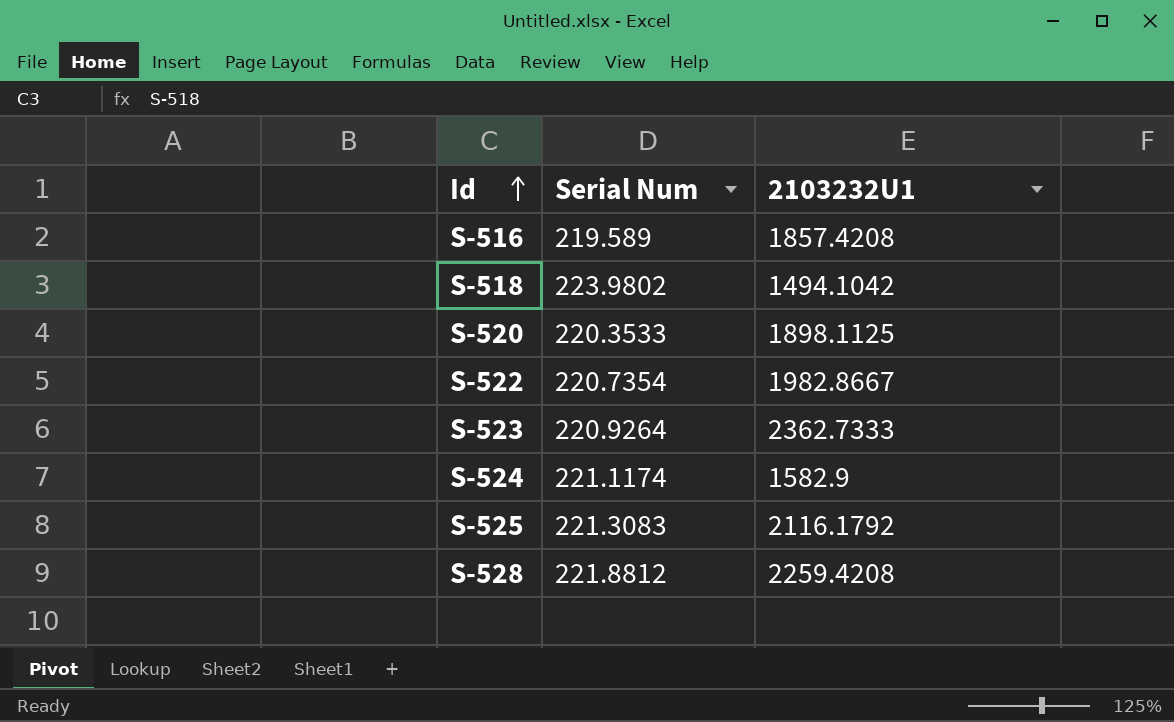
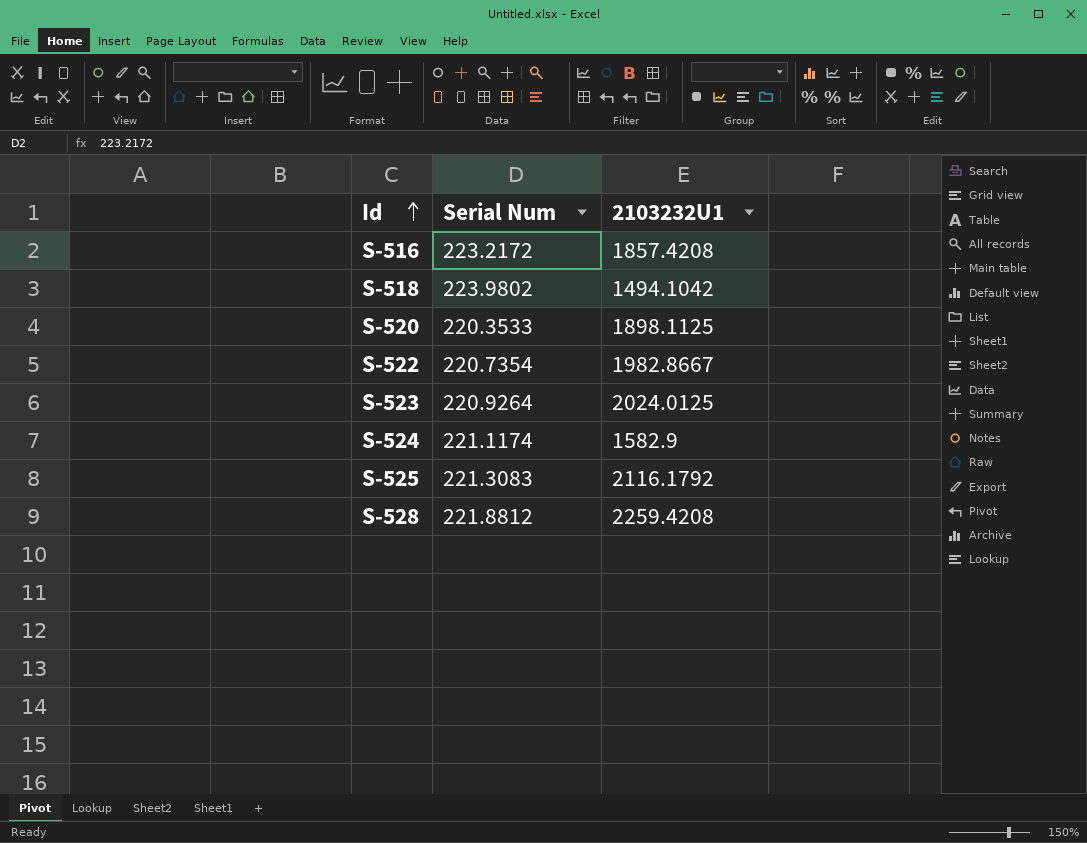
S-516 | Serial Num: 219.589 -> 223.2172
S-523 | 2103232U1: 2362.7333 -> 2024.0125

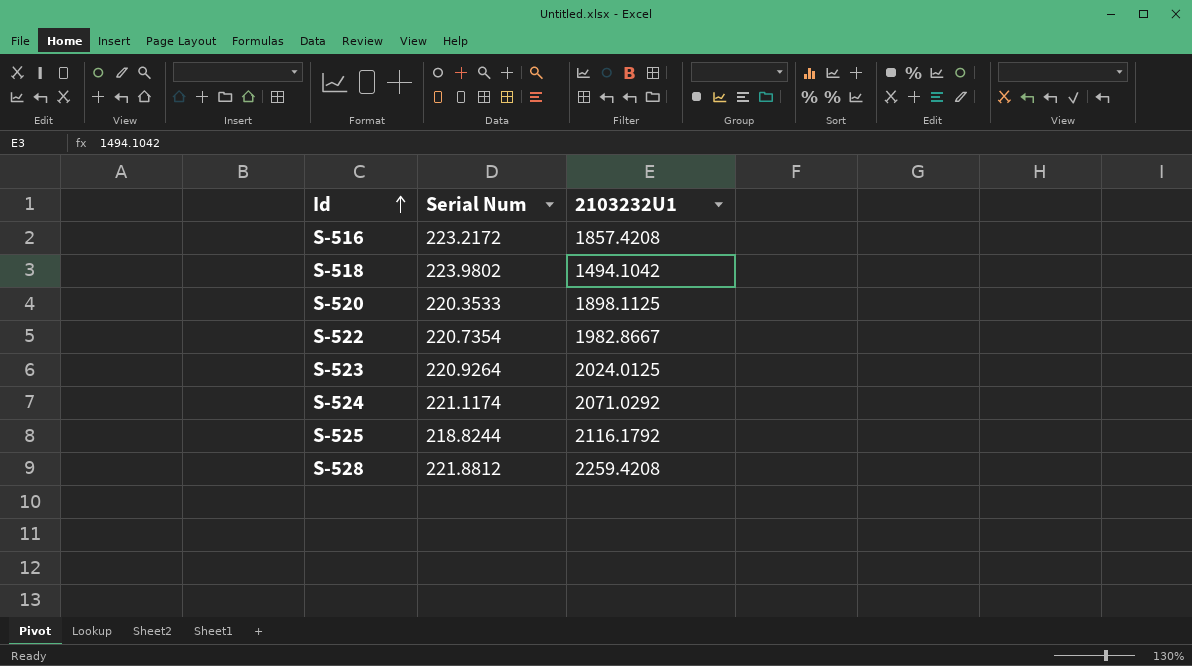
S-524 | 2103232U1: 1582.9 -> 2071.0292
S-525 | Serial Num: 221.3083 -> 218.8244

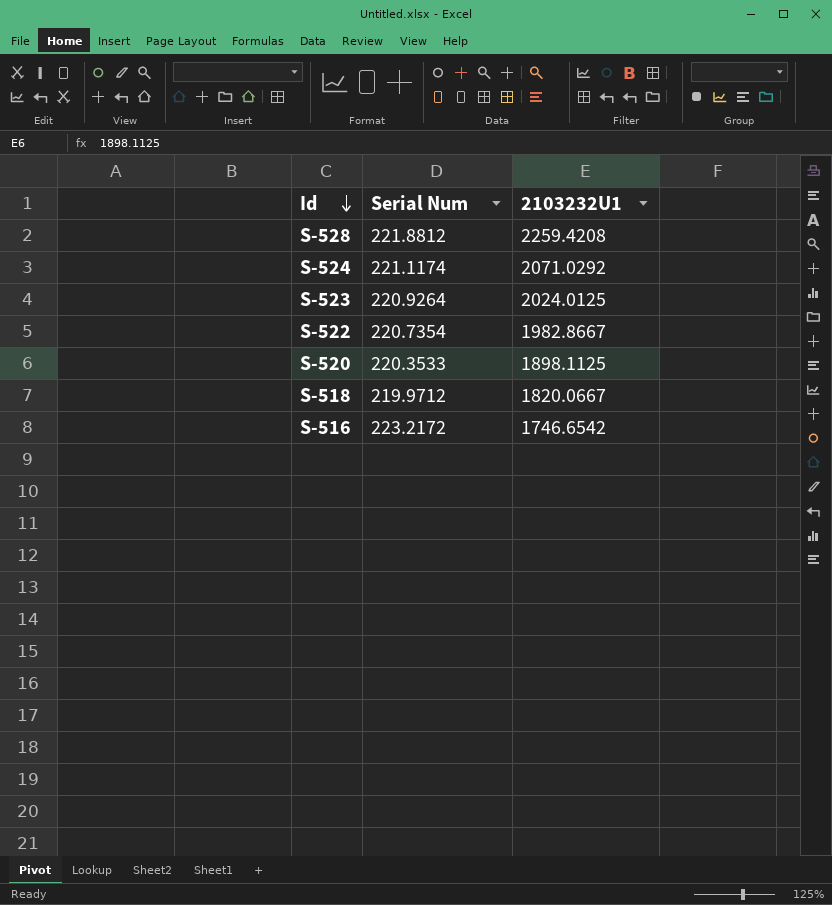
row order: Id ascending -> Id descending
row S-525: 218.8244 | 2116.1792 -> none
S-518 | Serial Num: 223.9802 -> 219.9712
S-518 | 2103232U1: 1494.1042 -> 1820.0667
S-516 | 2103232U1: 1857.4208 -> 1746.6542

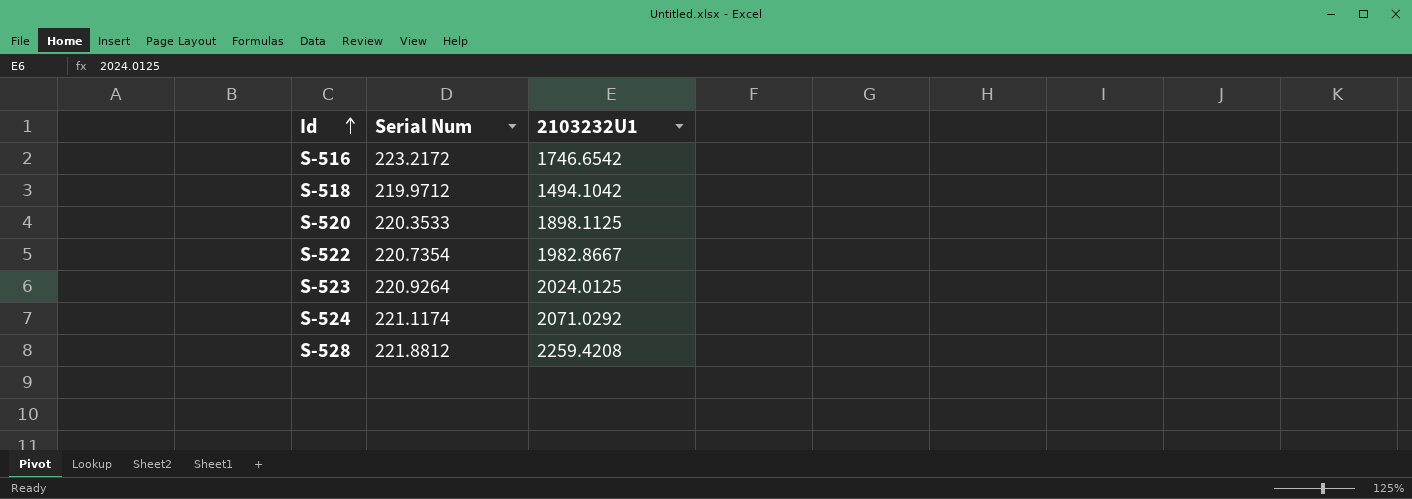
row order: Id descending -> Id ascending
S-518 | 2103232U1: 1820.0667 -> 1494.1042

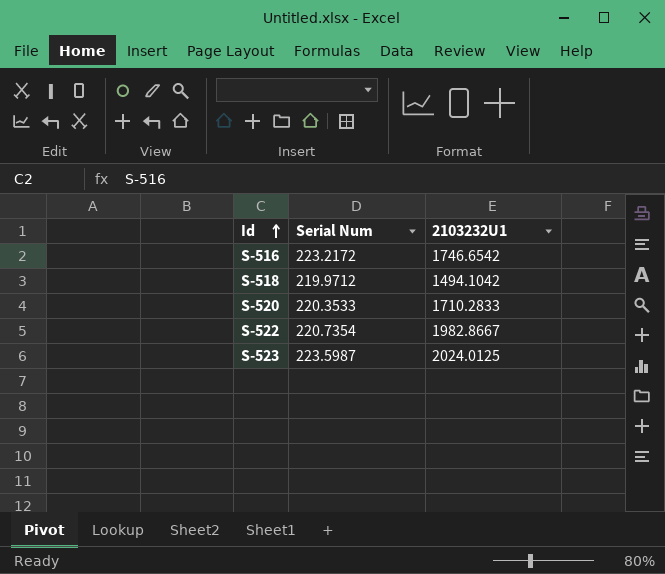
row S-524: 221.1174 | 2071.0292 -> none
row S-528: 221.8812 | 2259.4208 -> none
S-520 | 2103232U1: 1898.1125 -> 1710.2833
S-523 | Serial Num: 220.9264 -> 223.5987

